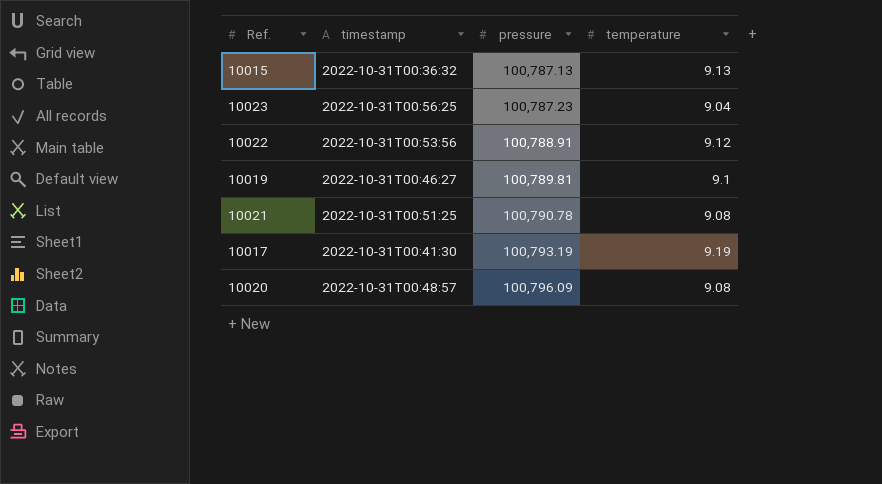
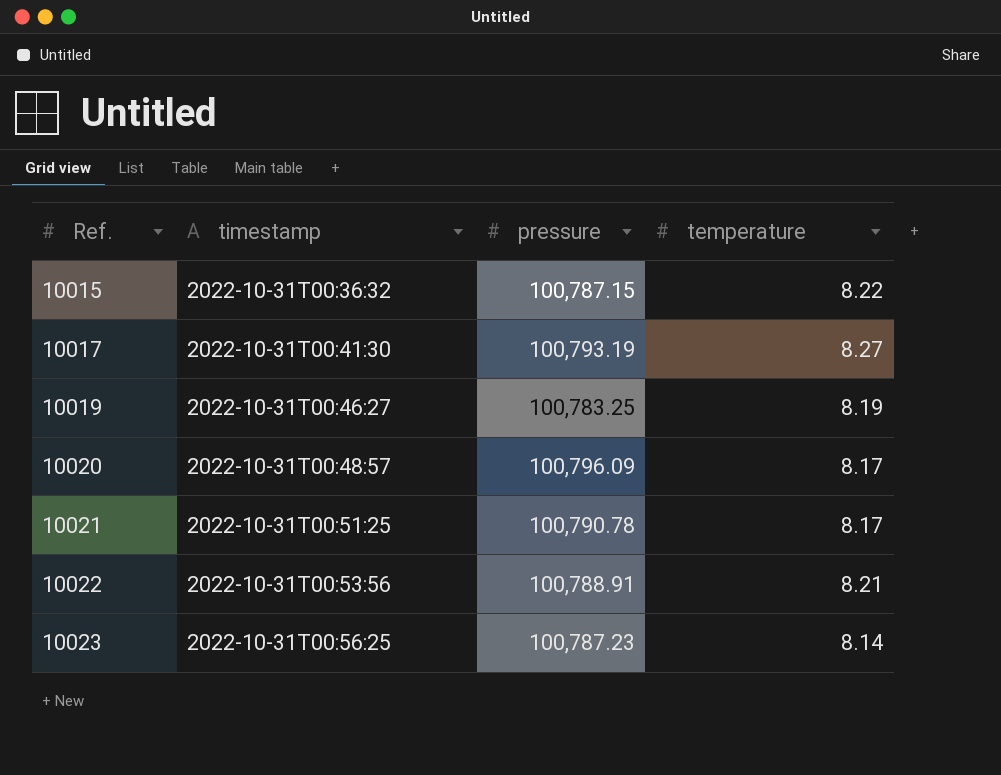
row order: pressure ascending -> Ref. ascending
10015 | pressure: 100,787.13 -> 100,787.15
10015 | temperature: 9.13 -> 8.22
10017 | temperature: 9.19 -> 8.27
10019 | pressure: 100,789.81 -> 100,783.25
10019 | temperature: 9.1 -> 8.19
10020 | temperature: 9.08 -> 8.17
10021 | temperature: 9.08 -> 8.17
10022 | temperature: 9.12 -> 8.21
10023 | temperature: 9.04 -> 8.14

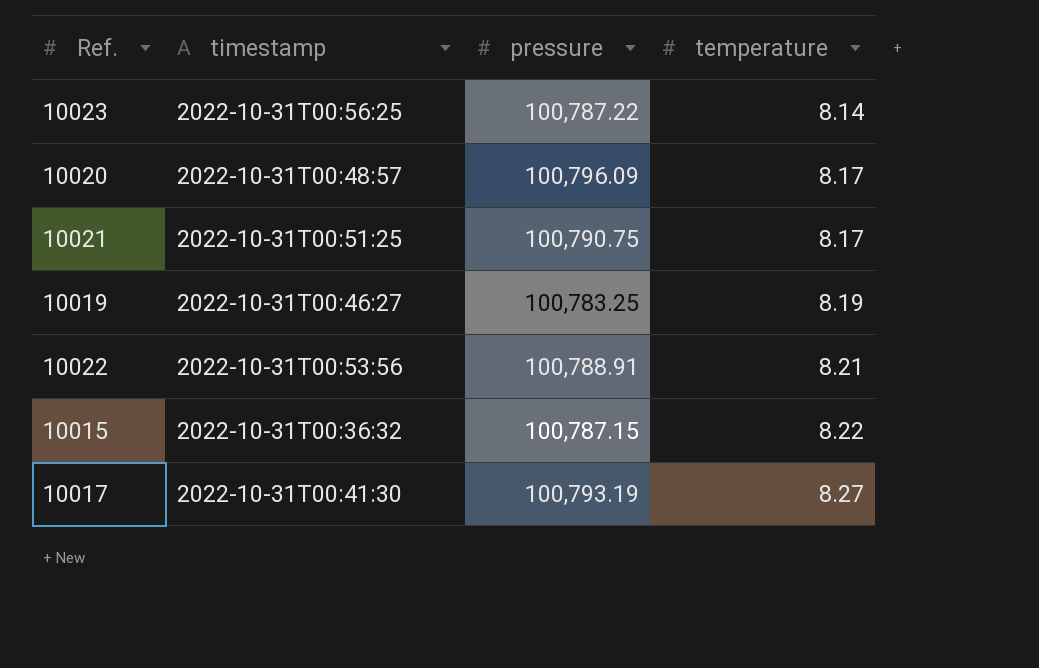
row order: Ref. ascending -> temperature ascending
10023 | pressure: 100,787.23 -> 100,787.22
10021 | pressure: 100,790.78 -> 100,790.75

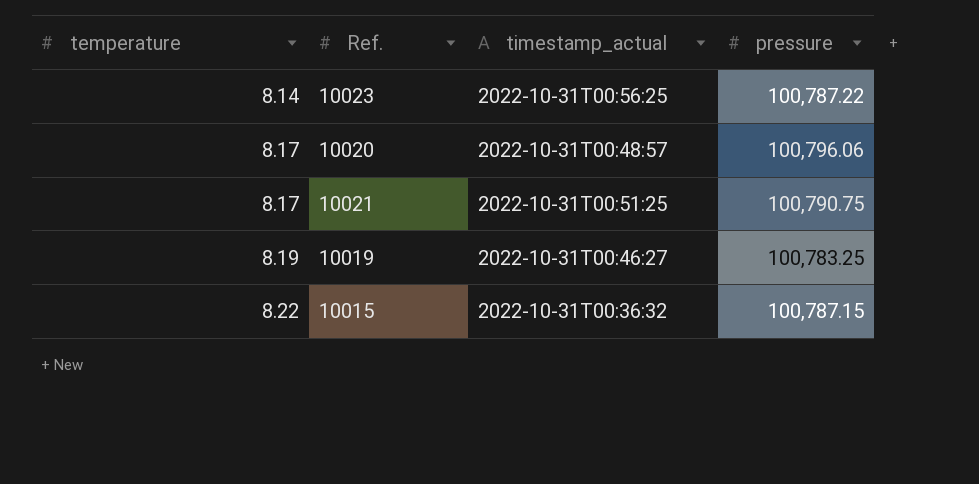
column temperature | position: 4 -> 1
column name: timestamp -> timestamp_actual
row 10022: 2022-10-31T00:53:56 | 100,788.91 | 8.21 -> none
row 10017: 2022-10-31T00:41:30 | 100,793.19 | 8.27 -> none
10020 | pressure: 100,796.09 -> 100,796.06

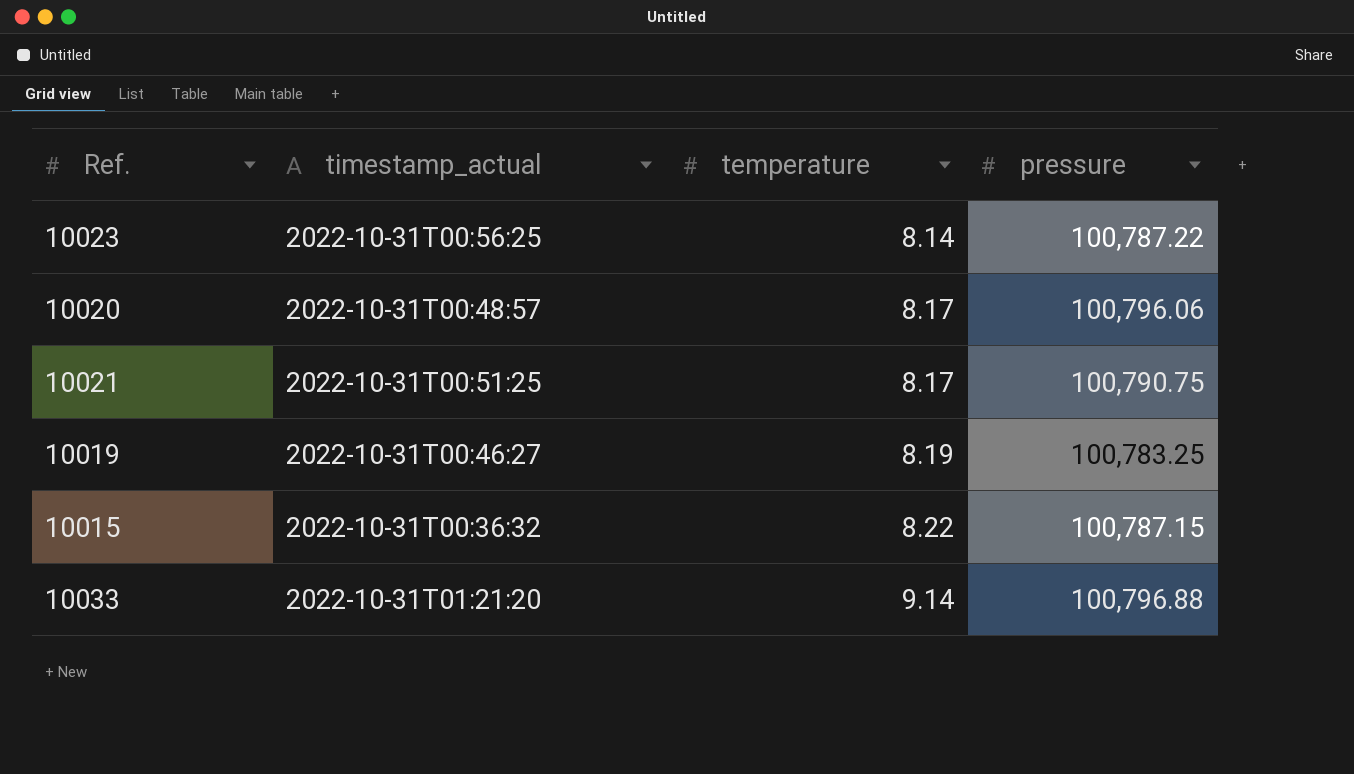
column temperature | position: 1 -> 3
row 10033: none -> 2022-10-31T01:21:20 | 9.14 | 100,796.88

